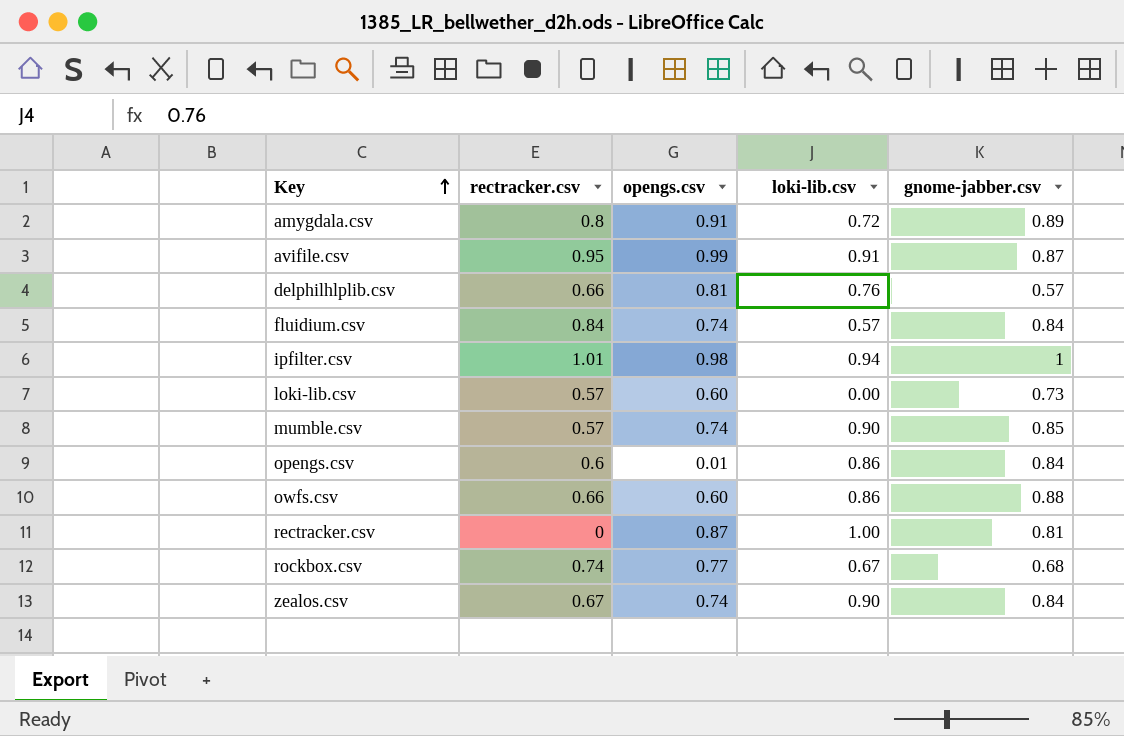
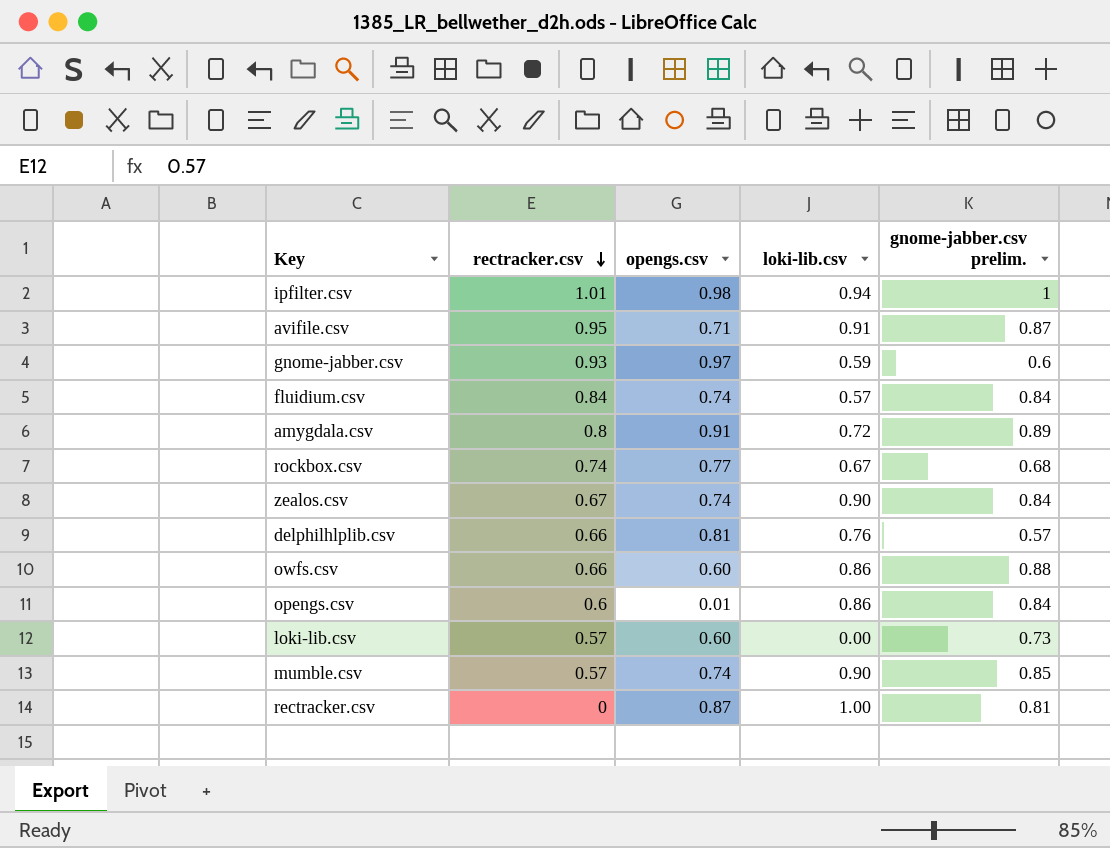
row order: Key ascending -> rectracker.csv descending
column name: gnome-jabber.csv -> gnome-jabber.csv prelim.
avifile.csv | opengs.csv: 0.99 -> 0.71
row gnome-jabber.csv: none -> 0.93 | 0.97 | 0.59 | 0.6

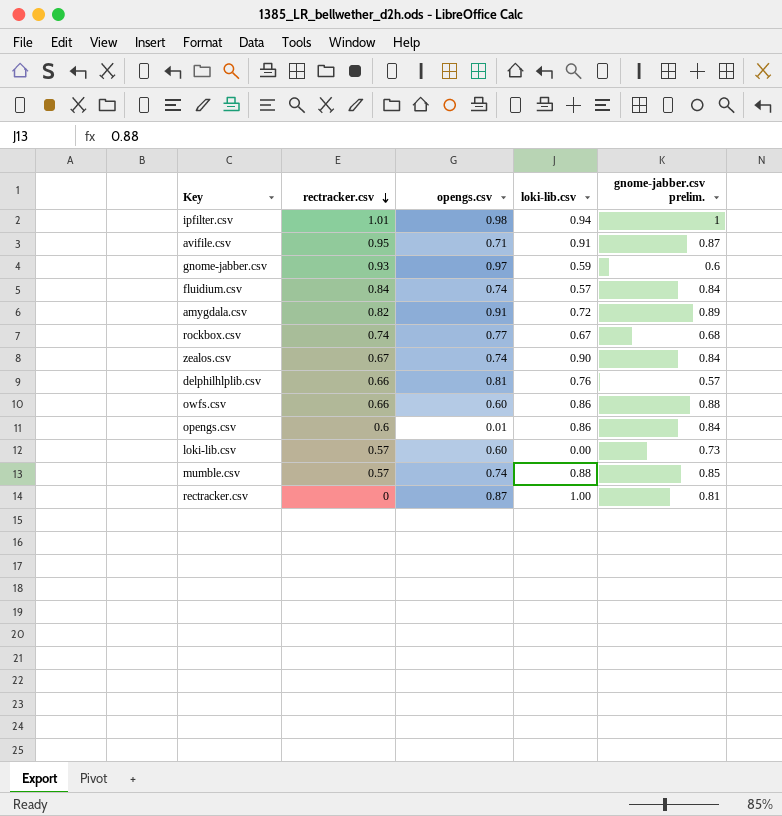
amygdala.csv | rectracker.csv: 0.8 -> 0.82
mumble.csv | loki-lib.csv: 0.90 -> 0.88

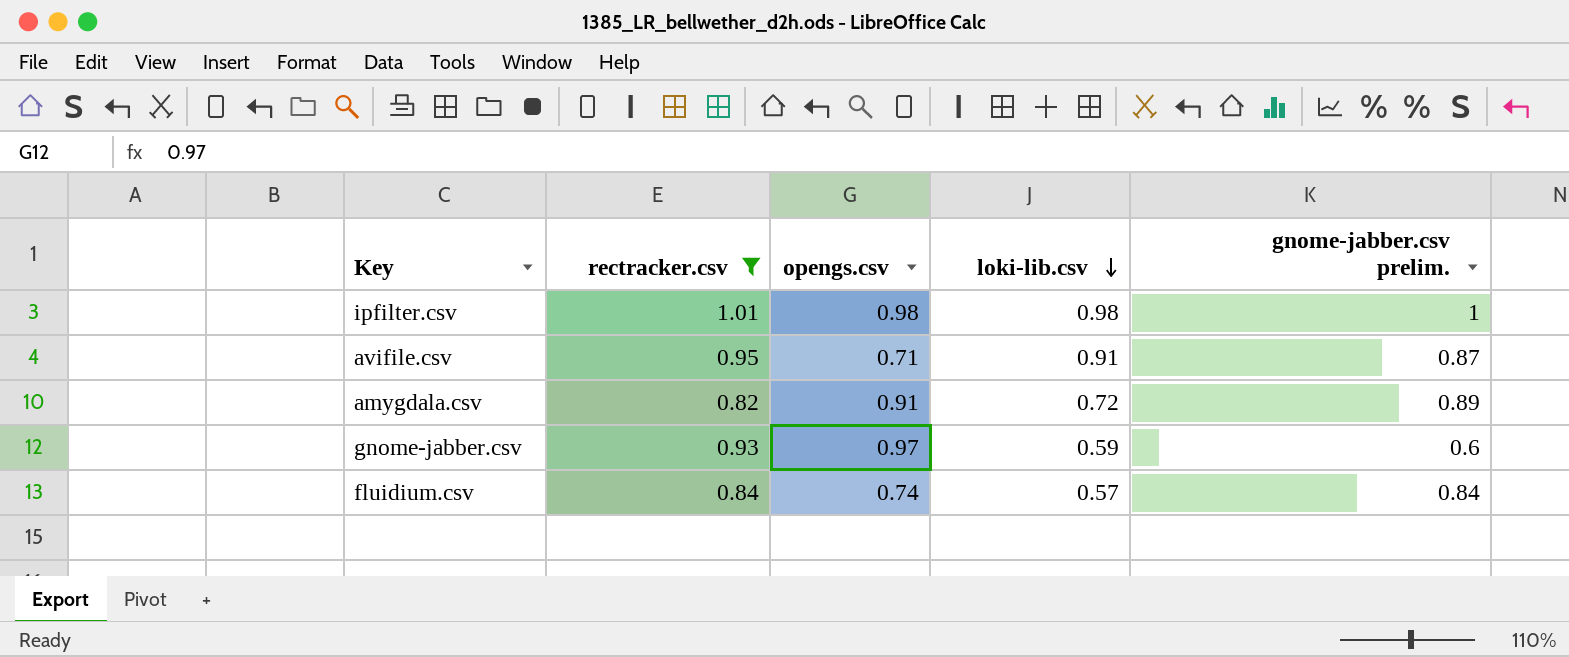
filter: none -> rectracker.csv >= 0.82
row order: rectracker.csv descending -> loki-lib.csv descending
ipfilter.csv | loki-lib.csv: 0.94 -> 0.98

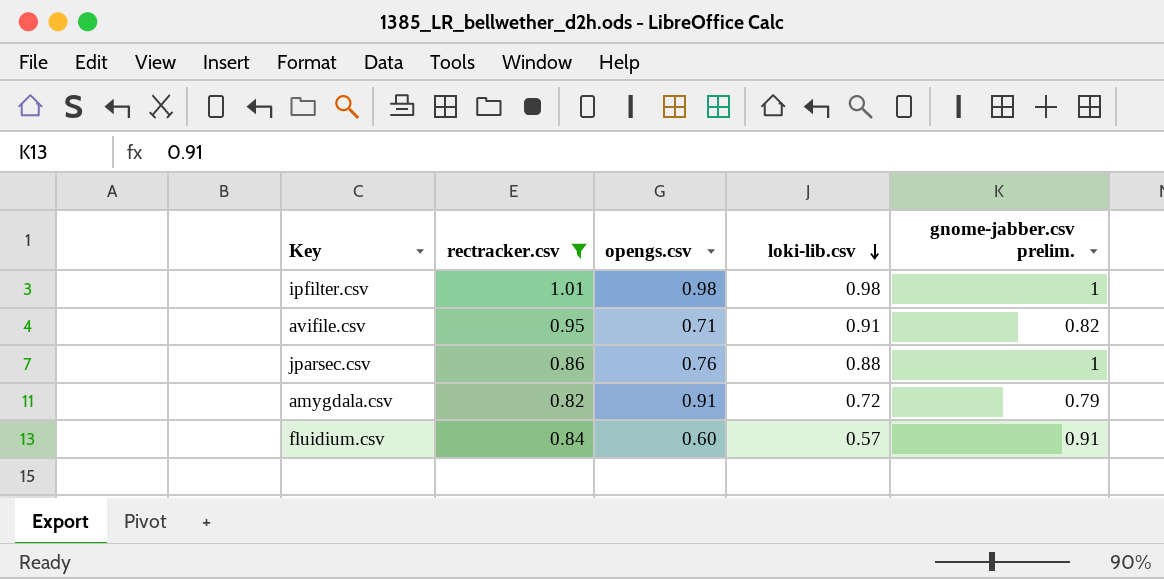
row gnome-jabber.csv: 0.93 | 0.97 | 0.59 | 0.6 -> none
avifile.csv | gnome-jabber.csv prelim.: 0.87 -> 0.82
row jparsec.csv: none -> 0.86 | 0.76 | 0.88 | 1
amygdala.csv | gnome-jabber.csv prelim.: 0.89 -> 0.79
fluidium.csv | opengs.csv: 0.74 -> 0.60
fluidium.csv | gnome-jabber.csv prelim.: 0.84 -> 0.91

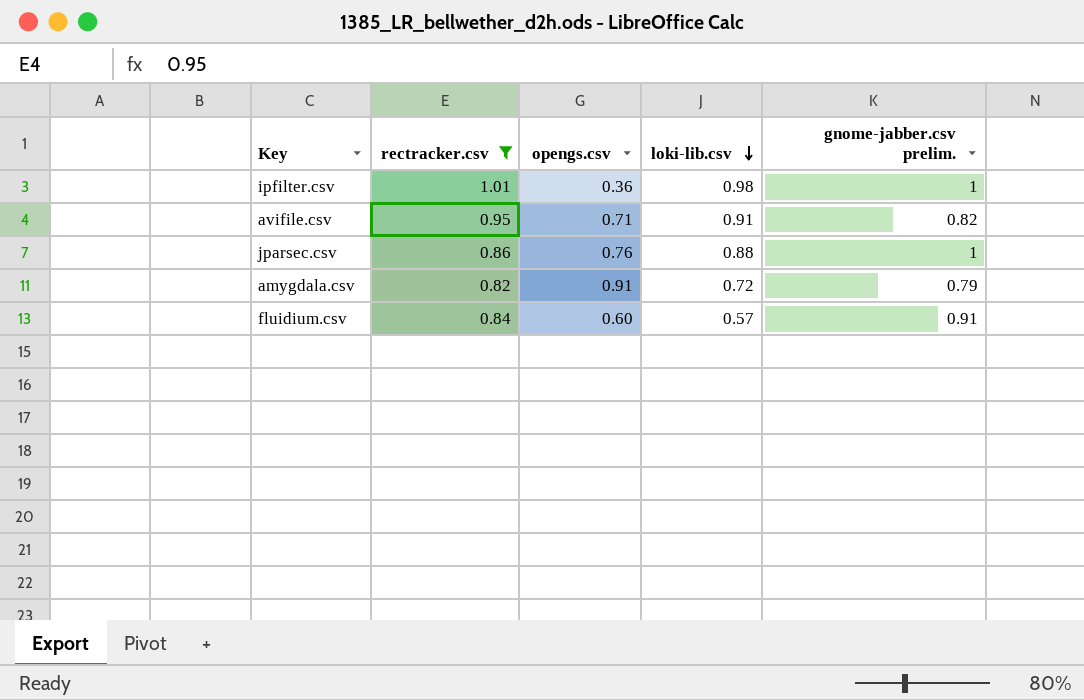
ipfilter.csv | opengs.csv: 0.98 -> 0.36

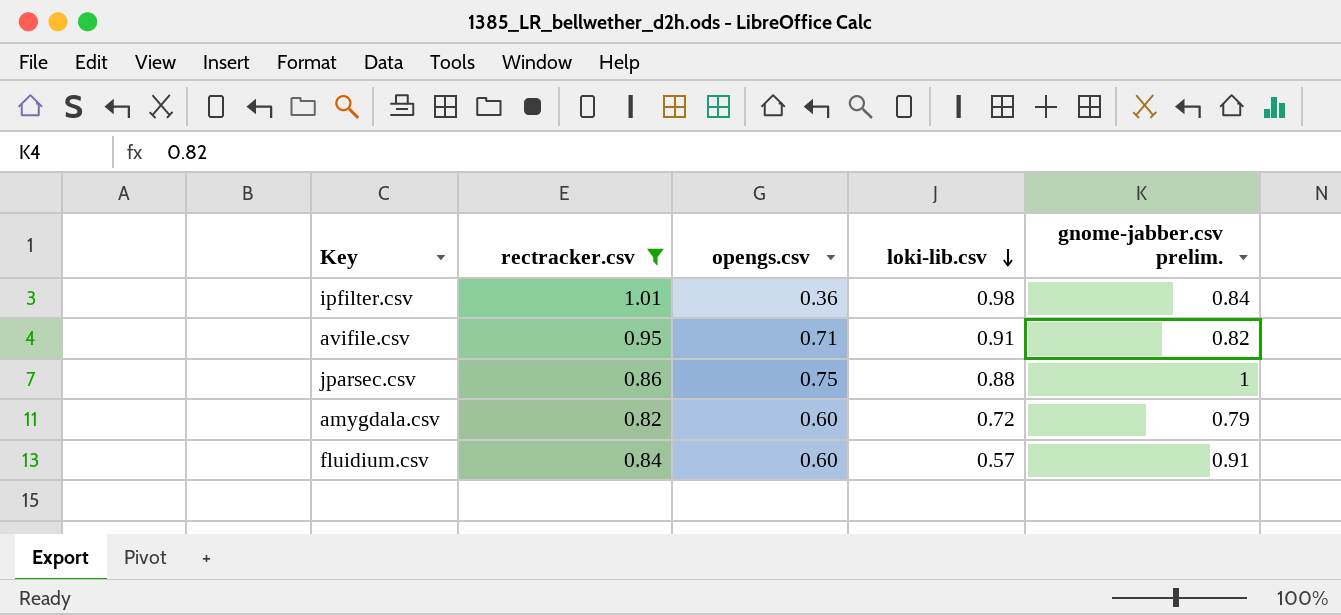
ipfilter.csv | gnome-jabber.csv prelim.: 1 -> 0.84
jparsec.csv | opengs.csv: 0.76 -> 0.75
amygdala.csv | opengs.csv: 0.91 -> 0.60

